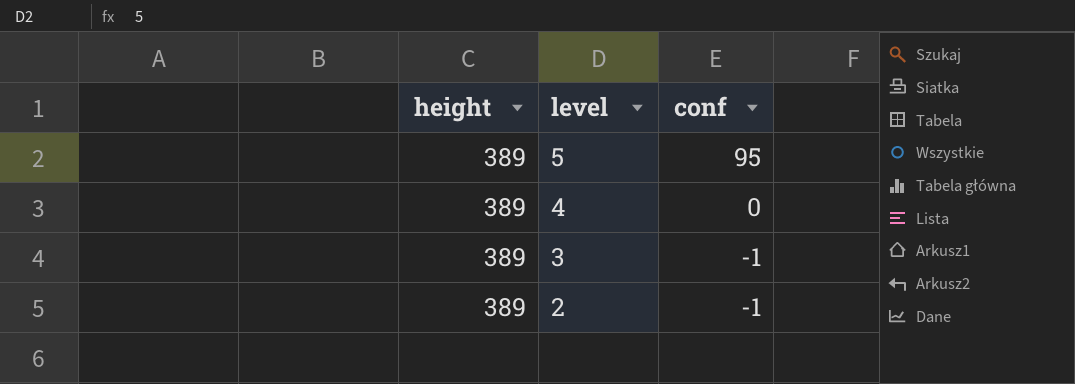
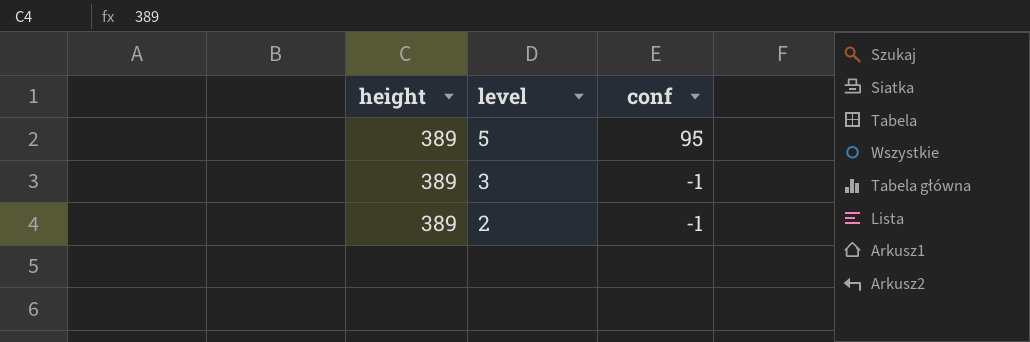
row 4: 389 | 0 -> none

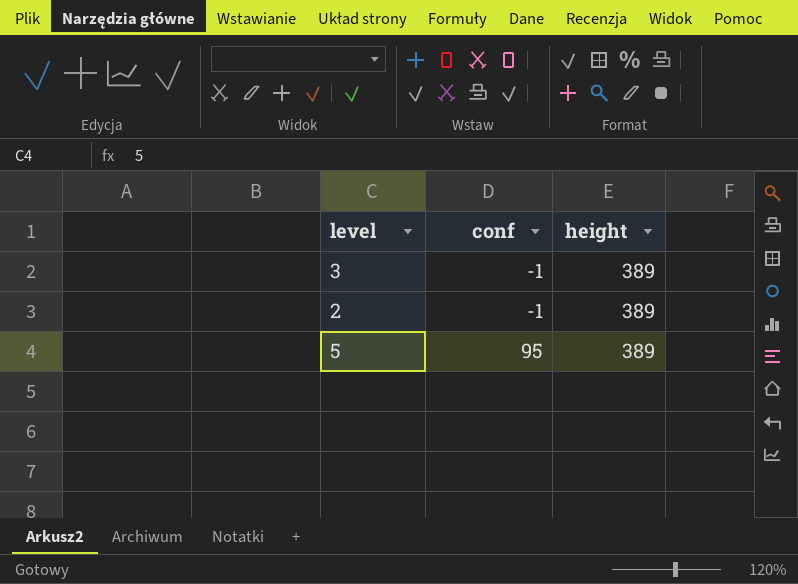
row order: level descending -> conf ascending
column height | position: 1 -> 3

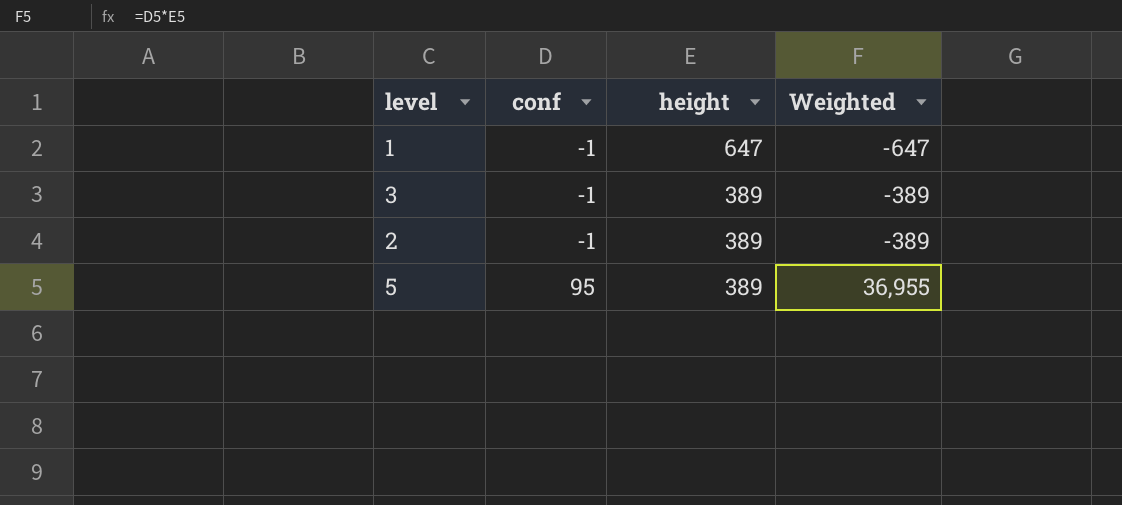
column Weighted | formula: none -> [conf] * [height]
row 1: none -> -1 | 647 | -647

